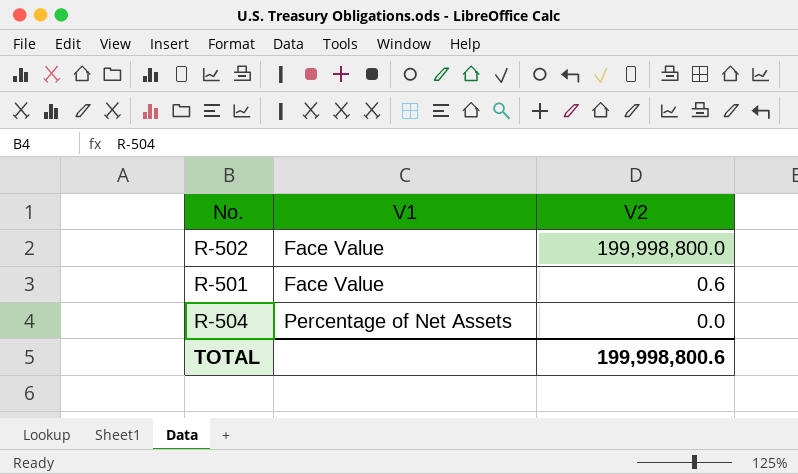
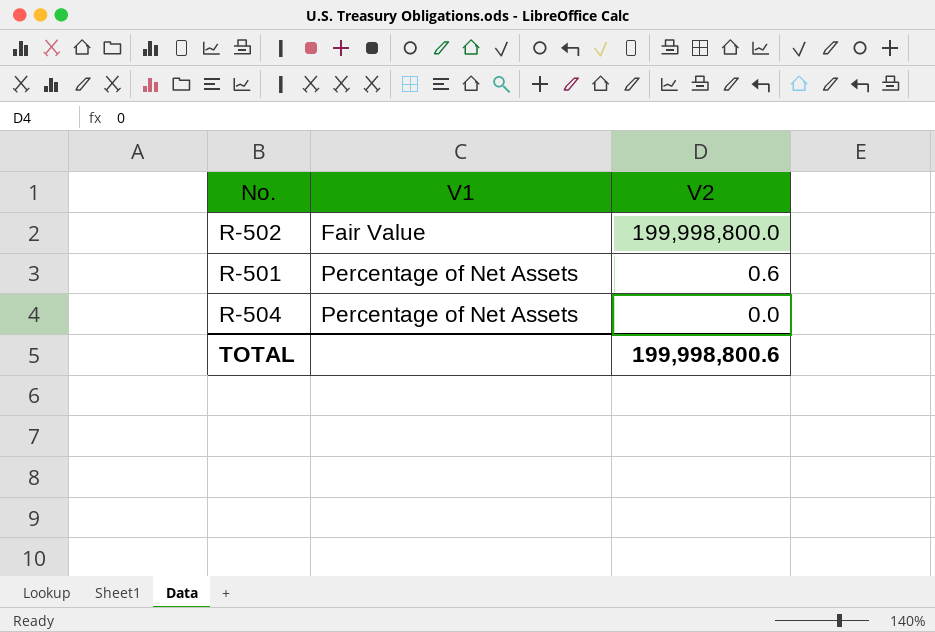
R-502 | V1: Face Value -> Fair Value
R-501 | V1: Face Value -> Percentage of Net Assets

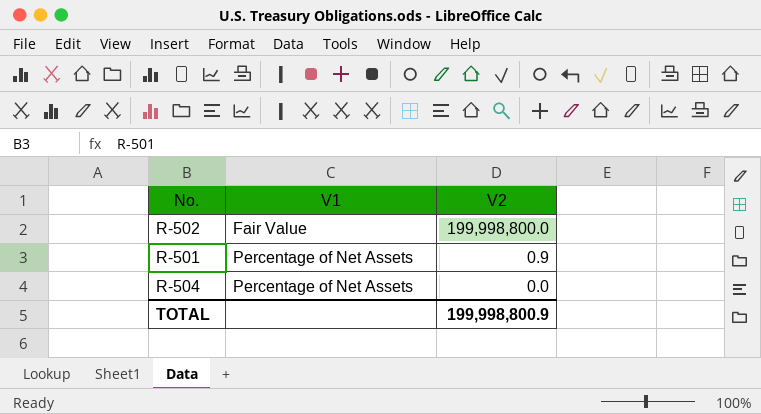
R-501 | V2: 0.6 -> 0.9
TOTAL | V2: 199,998,800.6 -> 199,998,800.9

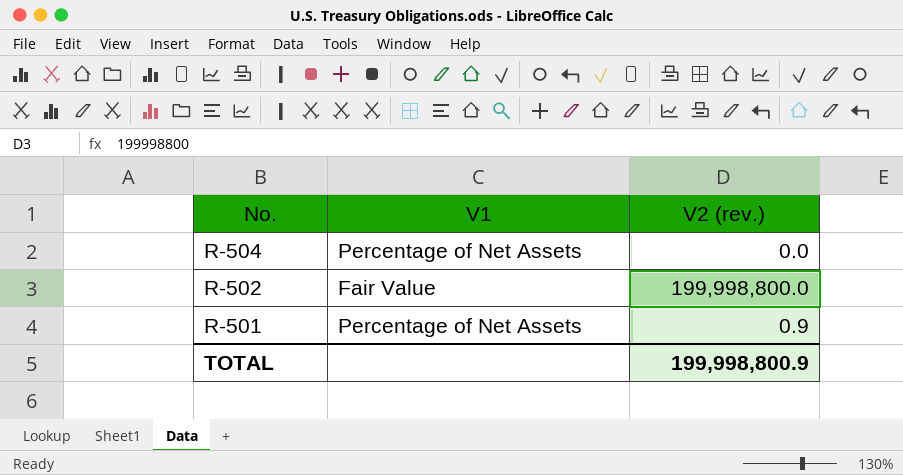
row order: V1 ascending -> No. descending
column name: V2 -> V2 (rev.)

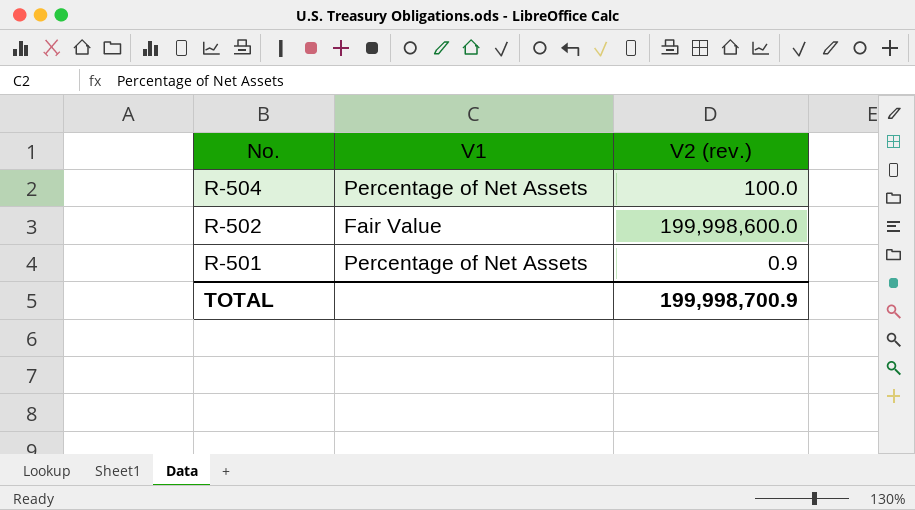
R-504 | V2 (rev.): 0.0 -> 100.0
R-502 | V2 (rev.): 199,998,800.0 -> 199,998,600.0
TOTAL | V2 (rev.): 199,998,800.9 -> 199,998,700.9

